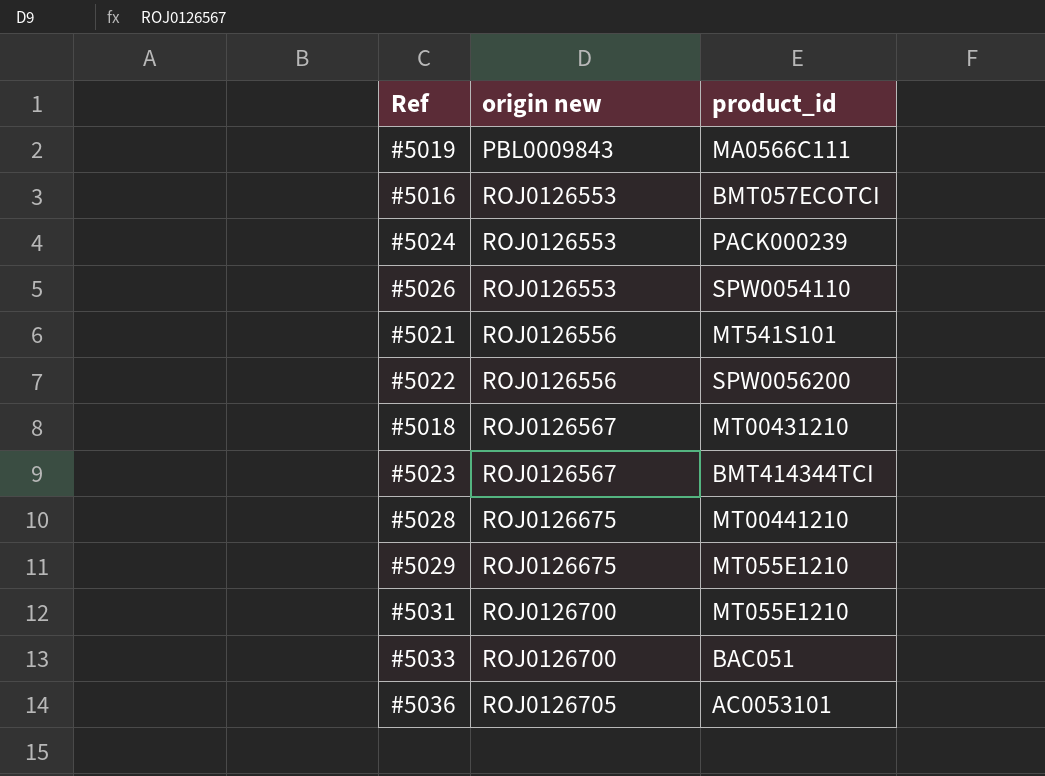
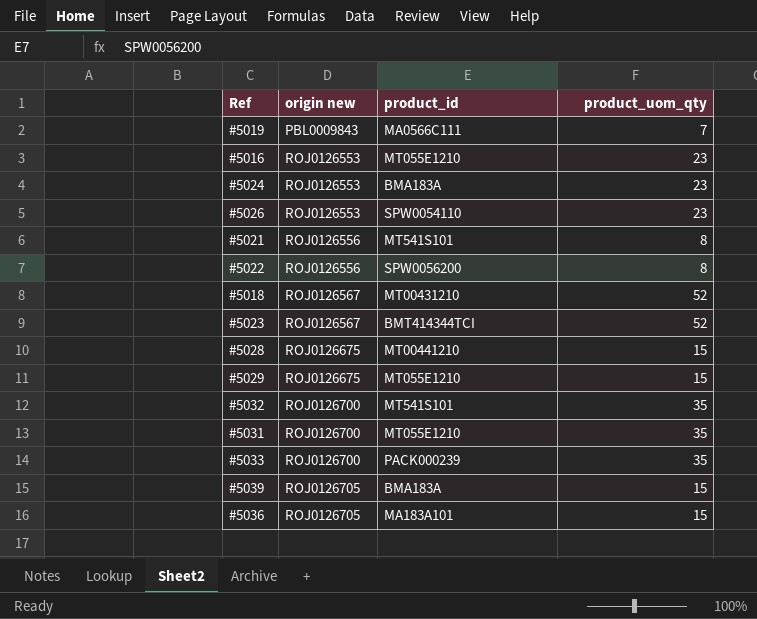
column product_uom_qty | position: none -> 4
#5016 | product_id: BMT057ECOTCI -> MT055E1210
#5024 | product_id: PACK000239 -> BMA183A
row #5032: none -> ROJ0126700 | MT541S101 | 35
#5033 | product_id: BAC051 -> PACK000239
row #5039: none -> ROJ0126705 | BMA183A | 15
#5036 | product_id: AC0053101 -> MA183A101

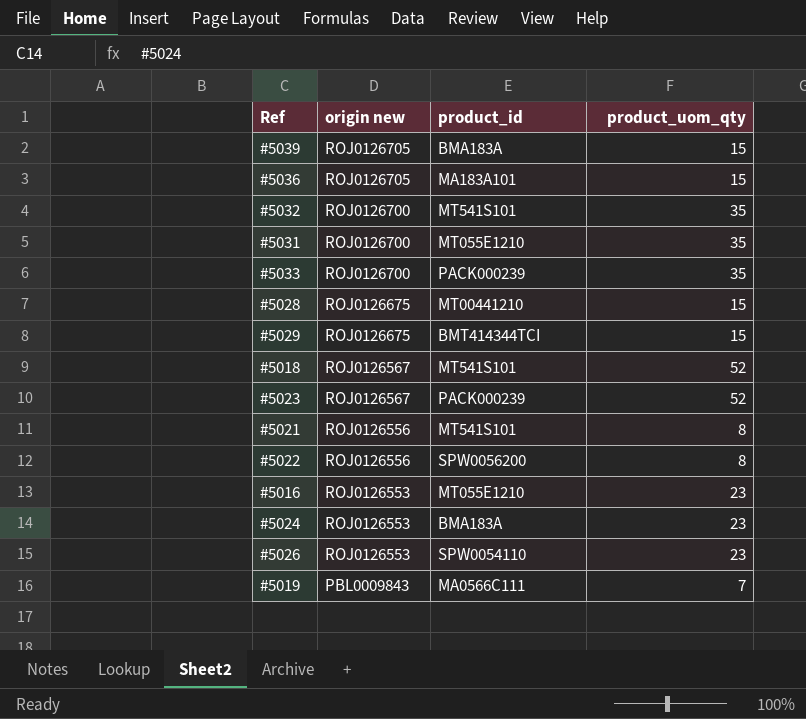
row order: origin new ascending -> origin new descending
#5029 | product_id: MT055E1210 -> BMT414344TCI
#5018 | product_id: MT00431210 -> MT541S101
#5023 | product_id: BMT414344TCI -> PACK000239

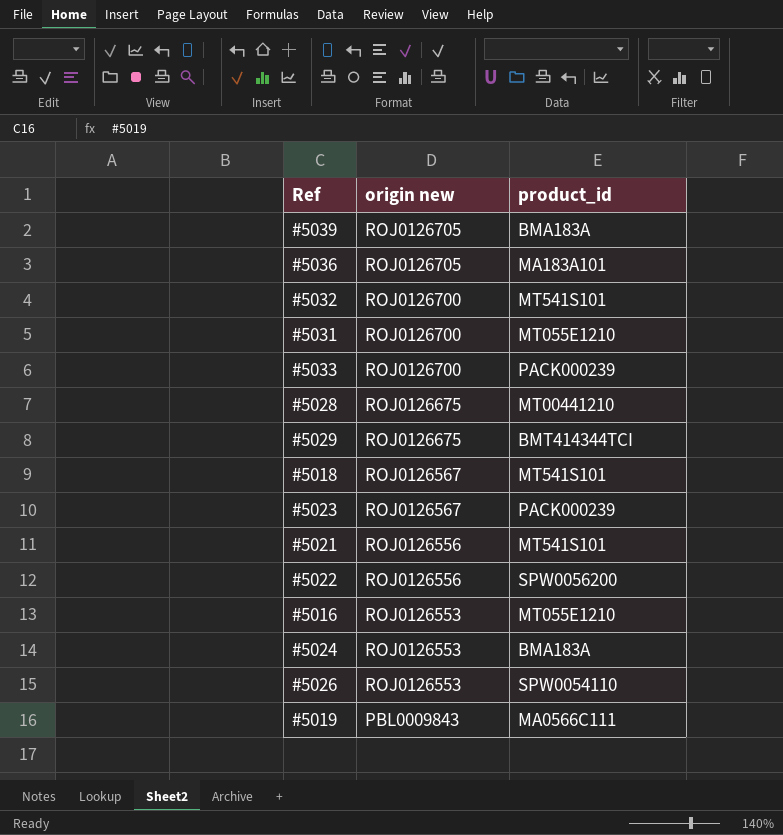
column product_uom_qty | position: 4 -> none

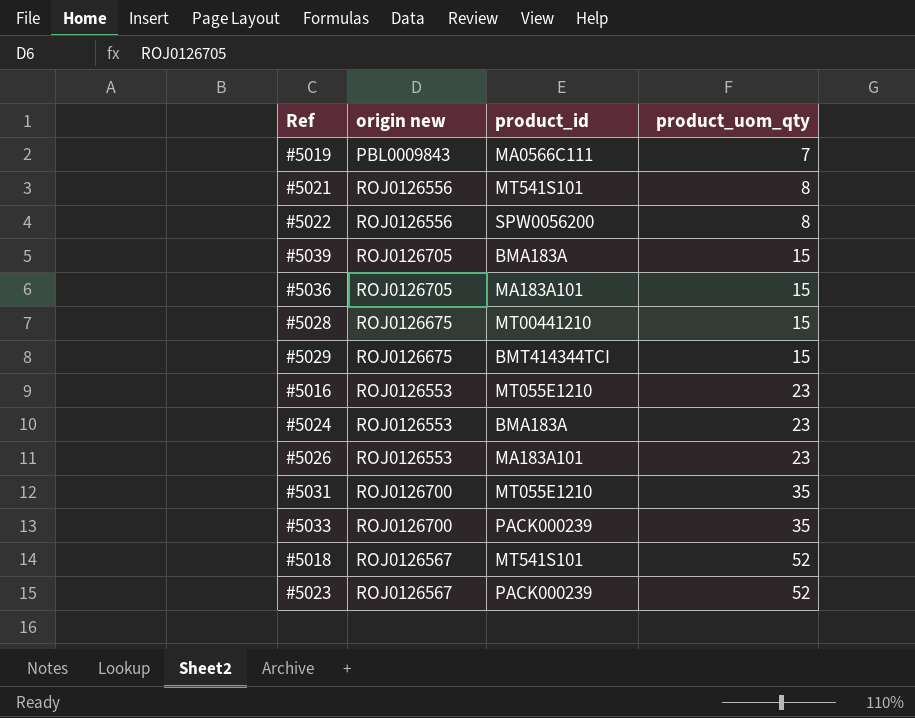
row order: origin new descending -> product_uom_qty ascending
column product_uom_qty | position: none -> 4
row #5032: ROJ0126700 | MT541S101 -> none
#5026 | product_id: SPW0054110 -> MA183A101

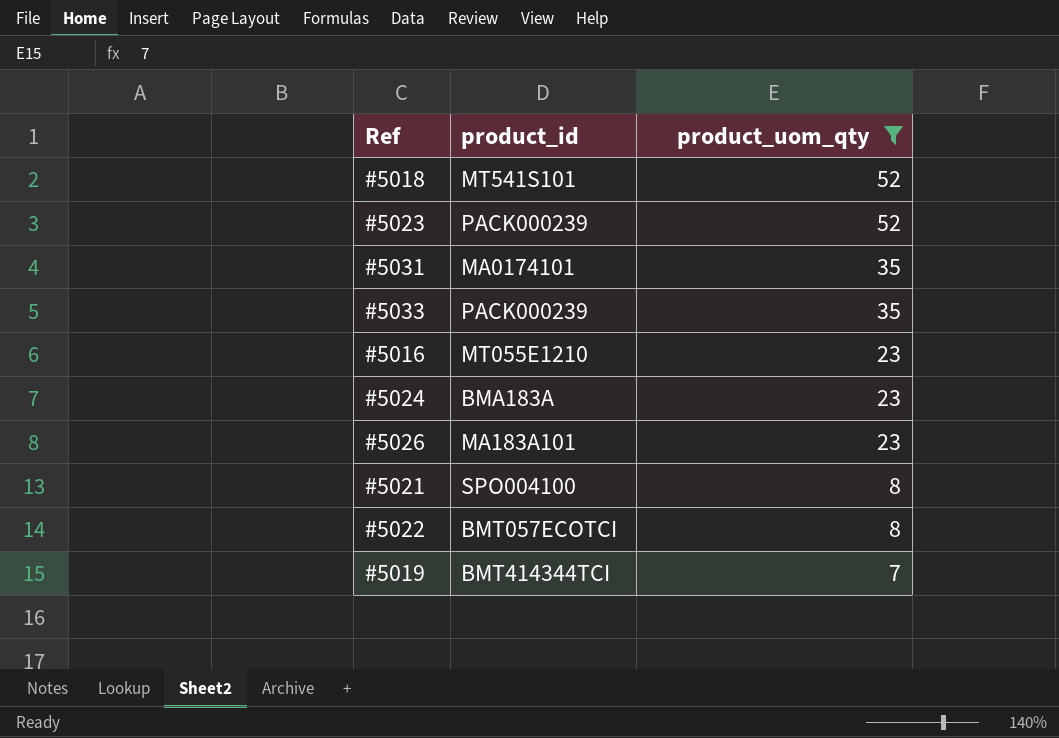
filter: none -> product_uom_qty != 15
row order: product_uom_qty ascending -> product_uom_qty descending
column origin new | position: 2 -> none
#5031 | product_id: MT055E1210 -> MA0174101
#5021 | product_id: MT541S101 -> SPO004100
#5022 | product_id: SPW0056200 -> BMT057ECOTCI
#5019 | product_id: MA0566C111 -> BMT414344TCI

